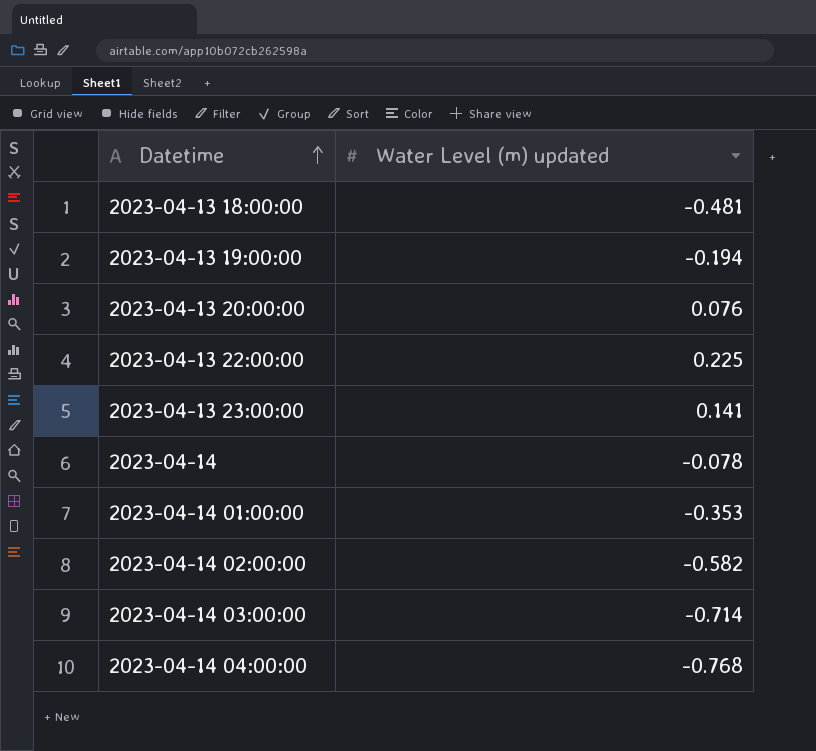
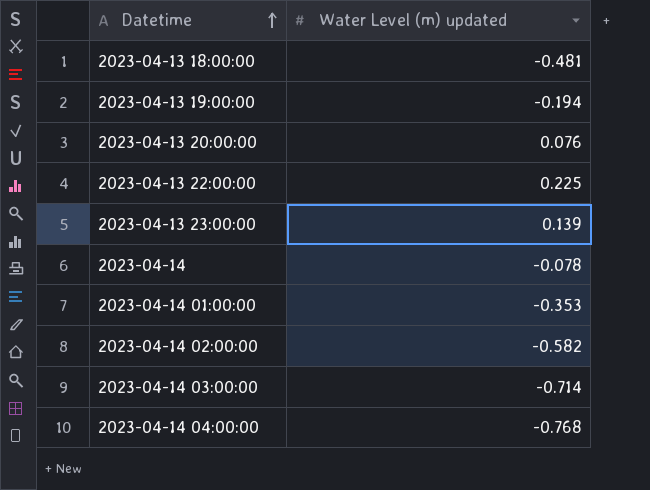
2023-04-13 23:00:00 | Water Level (m) updated: 0.141 -> 0.139

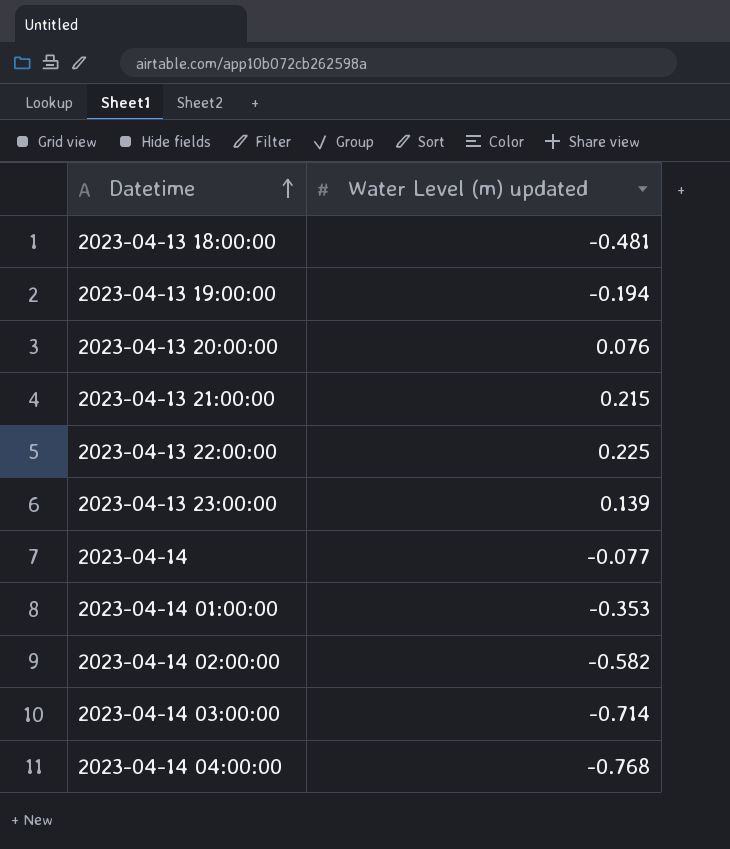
row 2023-04-13 21:00:00: none -> 0.215
2023-04-14 | Water Level (m) updated: -0.078 -> -0.077

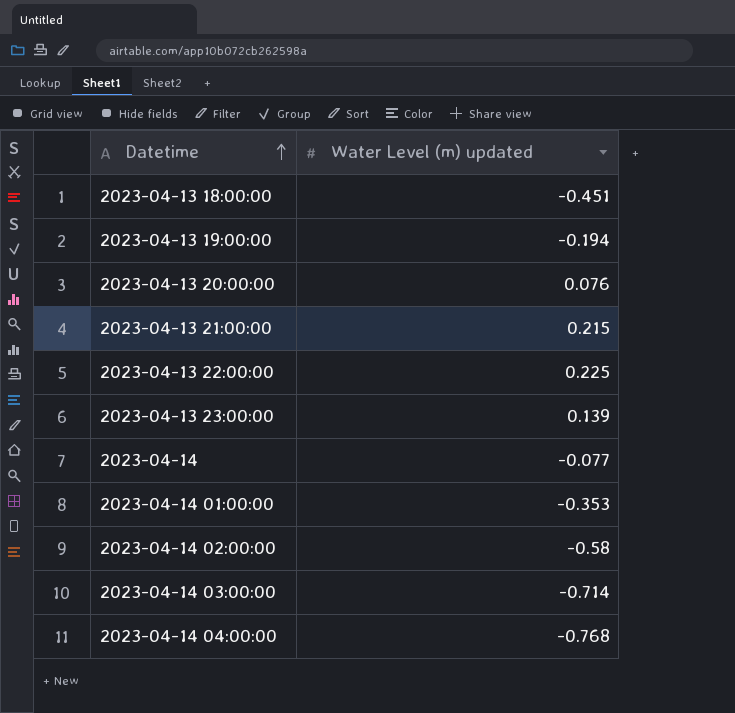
2023-04-13 18:00:00 | Water Level (m) updated: -0.481 -> -0.451
2023-04-14 02:00:00 | Water Level (m) updated: -0.582 -> -0.58

